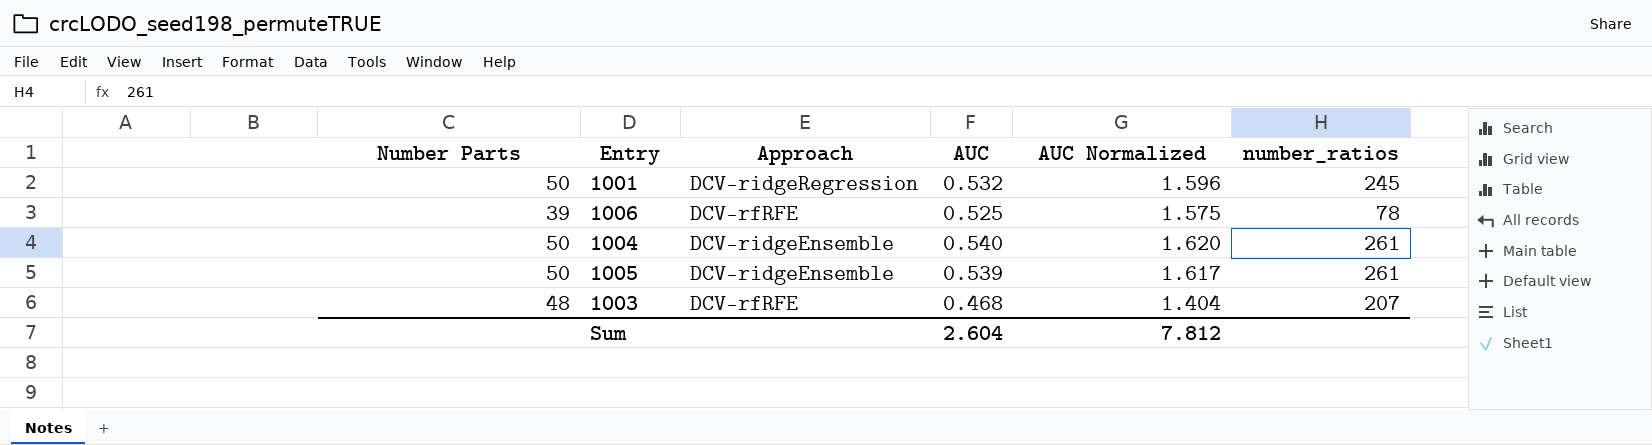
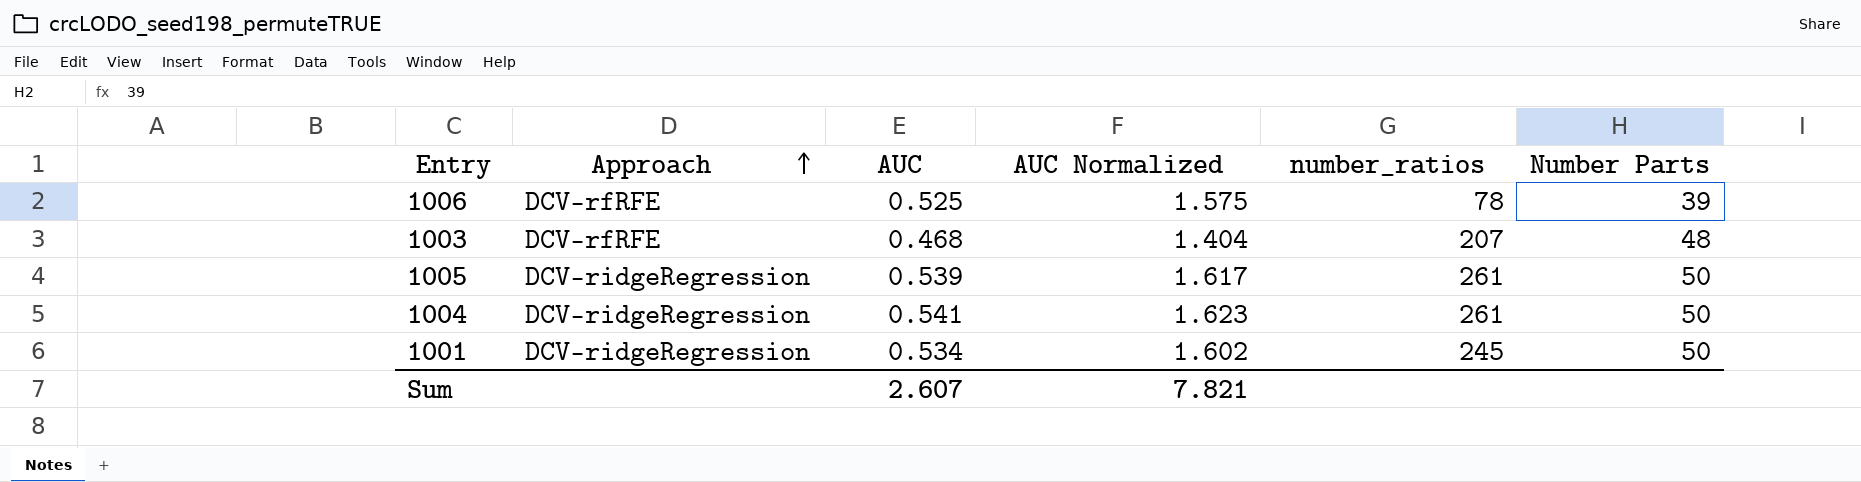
row order: none -> Approach ascending
column Number Parts | position: 1 -> 6
1005 | Approach: DCV-ridgeEnsemble -> DCV-ridgeRegression
1004 | Approach: DCV-ridgeEnsemble -> DCV-ridgeRegression
1004 | AUC: 0.540 -> 0.541
1004 | AUC Normalized: 1.620 -> 1.623
1001 | AUC: 0.532 -> 0.534
1001 | AUC Normalized: 1.596 -> 1.602
Sum | AUC: 2.604 -> 2.607
Sum | AUC Normalized: 7.812 -> 7.821

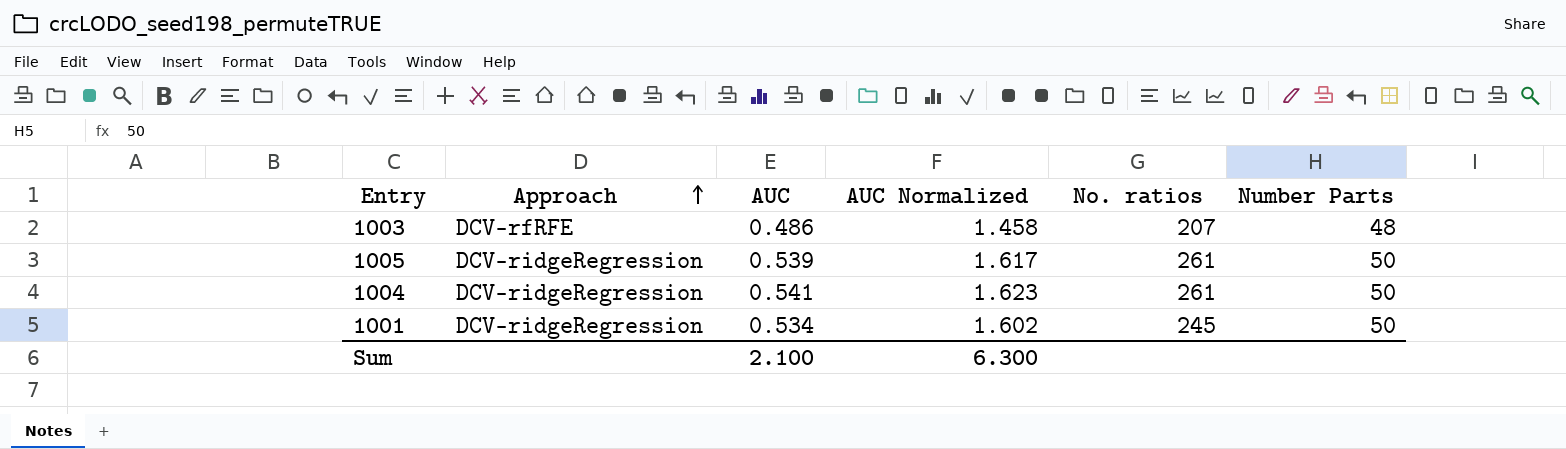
column name: number_ratios -> No. ratios
row 1006: DCV-rfRFE | 0.525 | 1.575 | 78 | 39 -> none
1003 | AUC: 0.468 -> 0.486
1003 | AUC Normalized: 1.404 -> 1.458
Sum | AUC: 2.607 -> 2.100
Sum | AUC Normalized: 7.821 -> 6.300

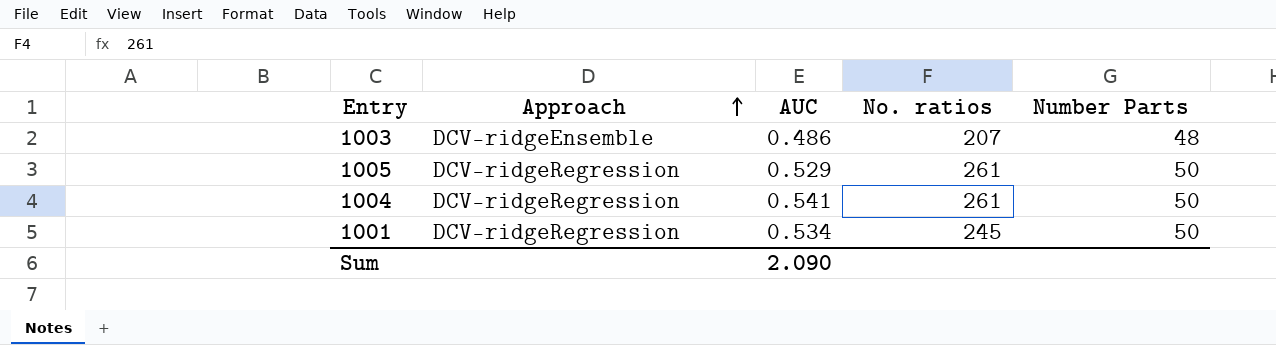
column AUC Normalized | formula: [AUC] * 3 -> none
1003 | Approach: DCV-rfRFE -> DCV-ridgeEnsemble
1005 | AUC: 0.539 -> 0.529
Sum | AUC: 2.100 -> 2.090

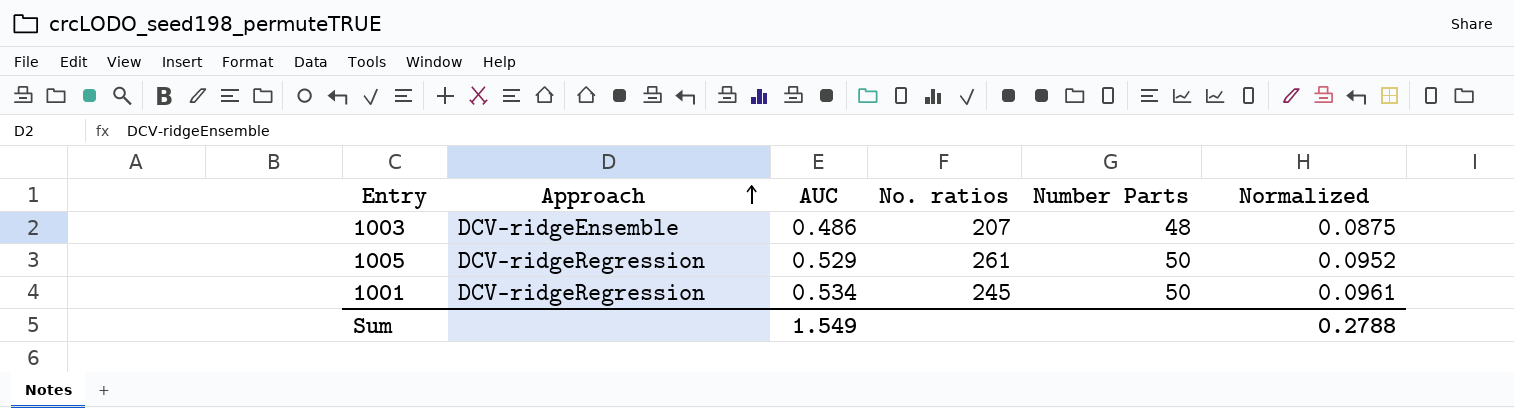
column Normalized | formula: none -> [AUC] * 0.18
row 1004: DCV-ridgeRegression | 0.541 | 261 | 50 -> none
Sum | AUC: 2.090 -> 1.549

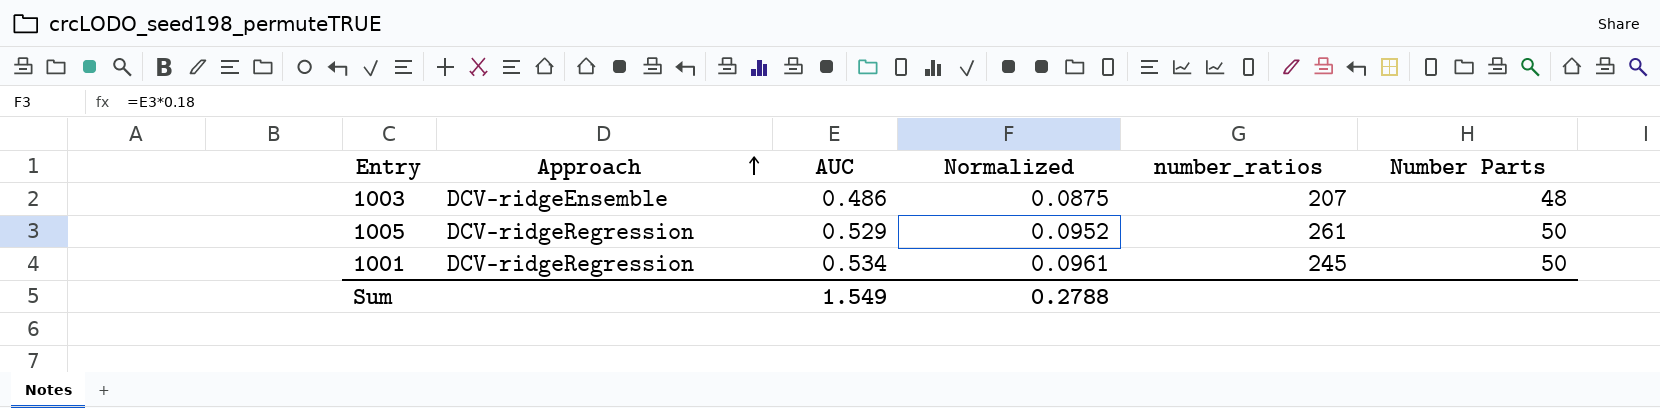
column Normalized | position: 6 -> 4
column name: No. ratios -> number_ratios

